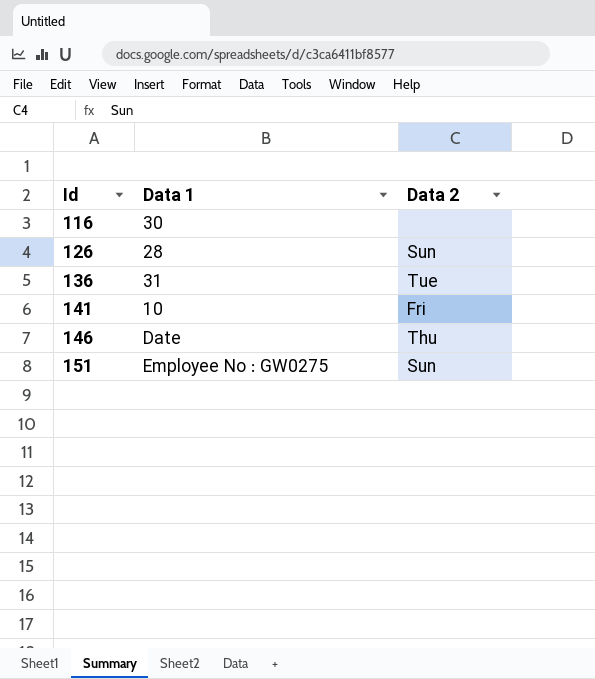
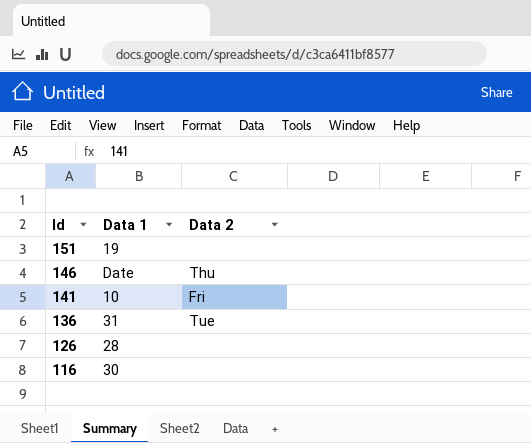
row order: Id ascending -> Id descending
151 | Data 1: Employee No : GW0275 -> 19
151 | Data 2: Sun -> none
126 | Data 2: Sun -> none

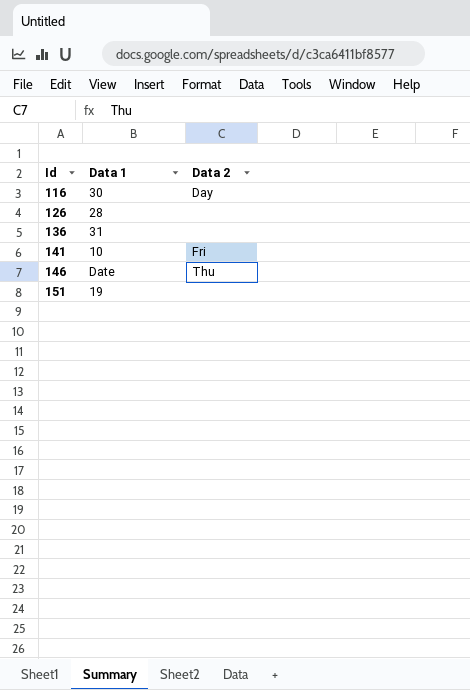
row order: Id descending -> Id ascending
116 | Data 2: none -> Day
136 | Data 2: Tue -> none

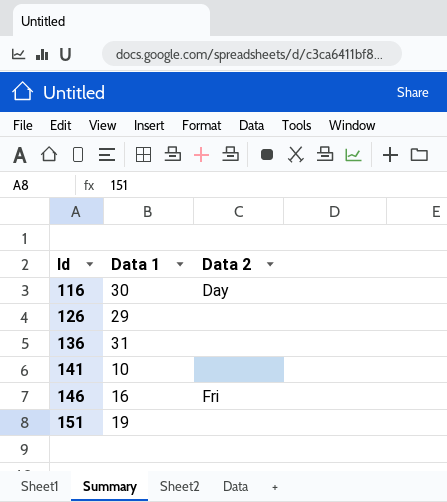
126 | Data 1: 28 -> 29
141 | Data 2: Fri -> none
146 | Data 1: Date -> 16
146 | Data 2: Thu -> Fri

